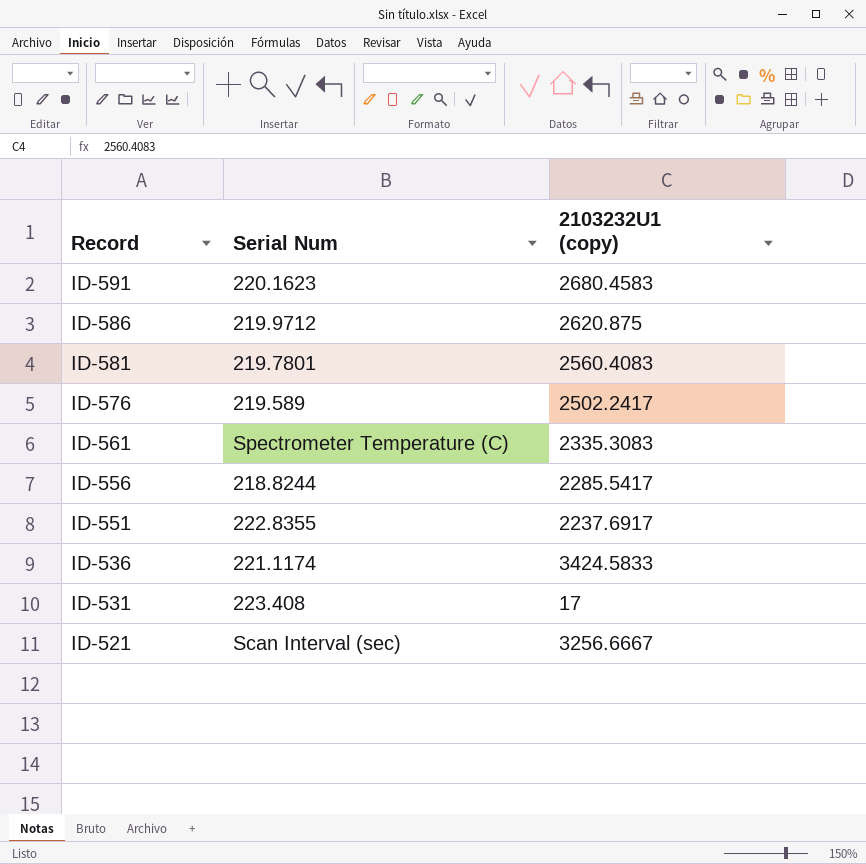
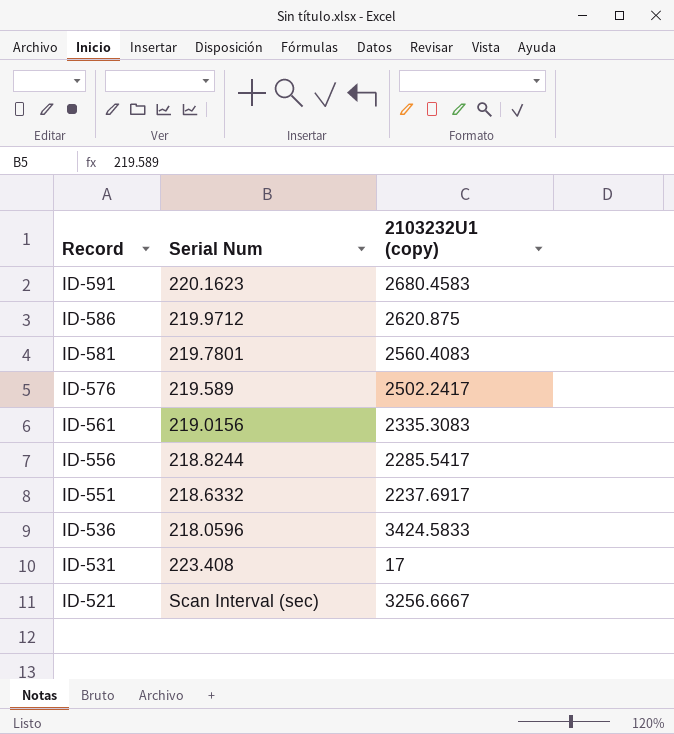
ID-561 | Serial Num: Spectrometer Temperature (C) -> 219.0156
ID-551 | Serial Num: 222.8355 -> 218.6332
ID-536 | Serial Num: 221.1174 -> 218.0596

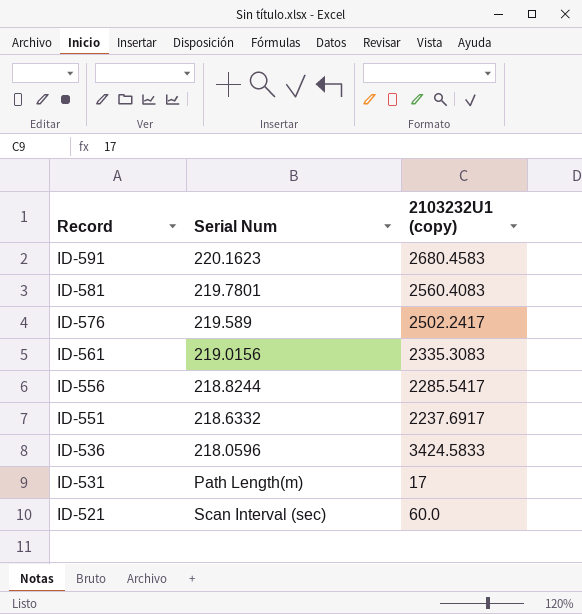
row ID-586: 219.9712 | 2620.875 -> none
ID-531 | Serial Num: 223.408 -> Path Length(m)
ID-521 | 2103232U1 (copy): 3256.6667 -> 60.0

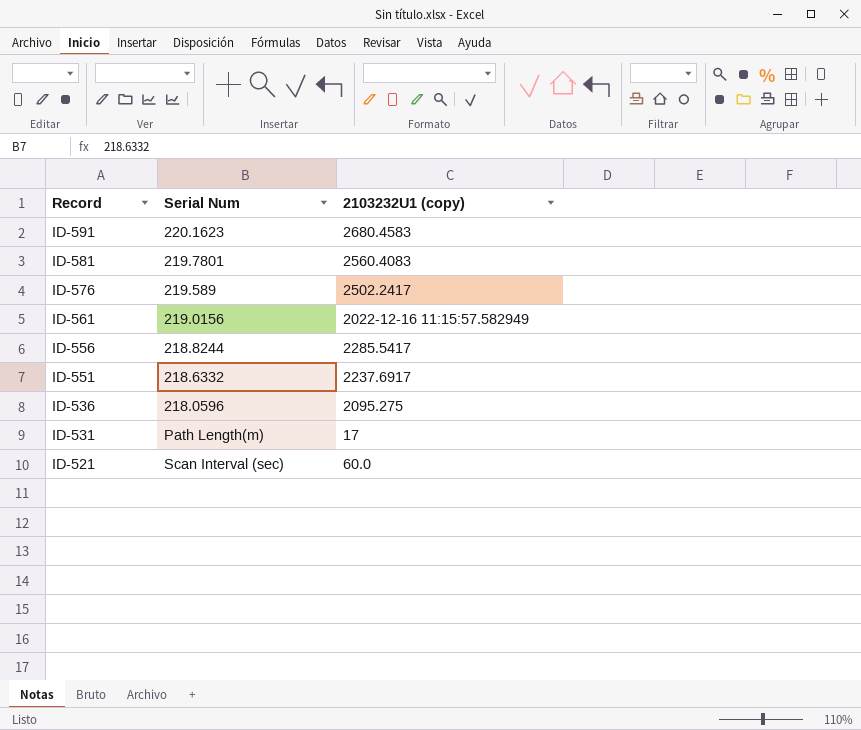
ID-561 | 2103232U1 (copy): 2335.3083 -> 2022-12-16 11:15:57.582949
ID-536 | 2103232U1 (copy): 3424.5833 -> 2095.275

